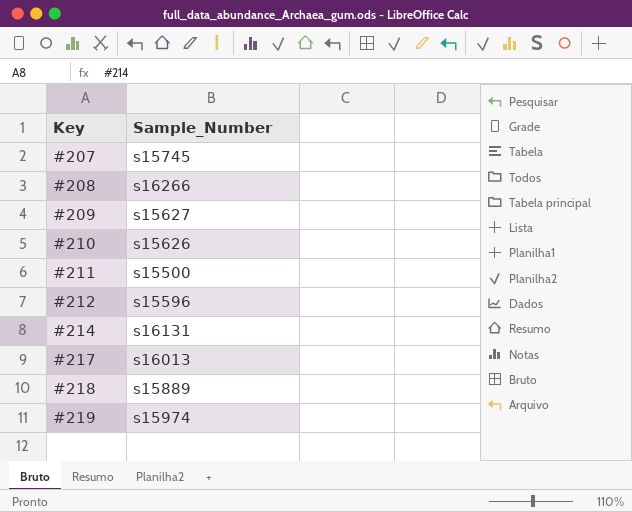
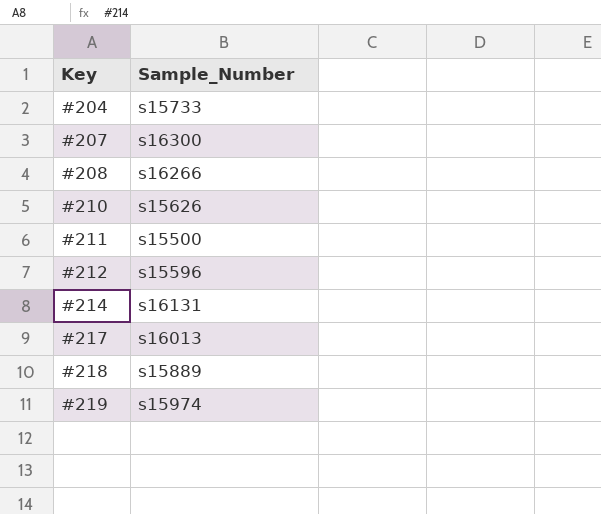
row #209: s15627 -> none
row #204: none -> s15733
#207 | Sample_Number: s15745 -> s16300

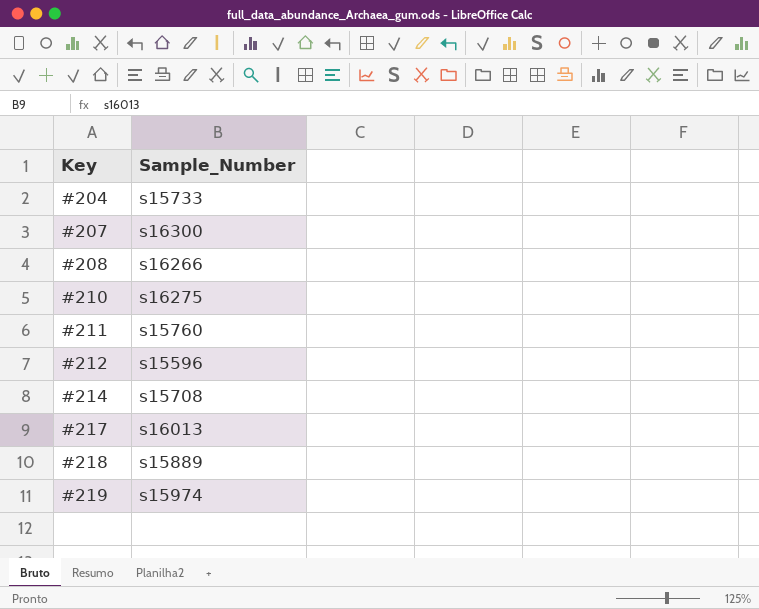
#210 | Sample_Number: s15626 -> s16275
#211 | Sample_Number: s15500 -> s15760
#214 | Sample_Number: s16131 -> s15708

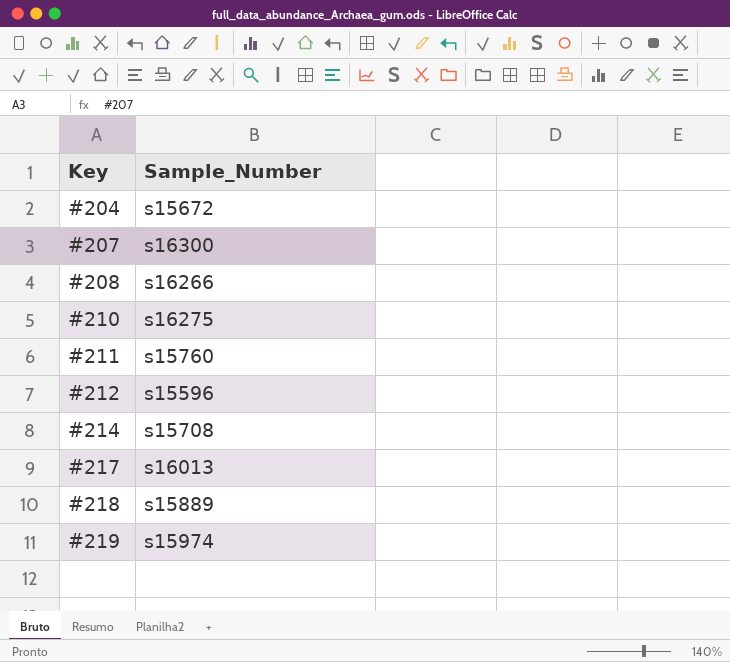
#204 | Sample_Number: s15733 -> s15672

